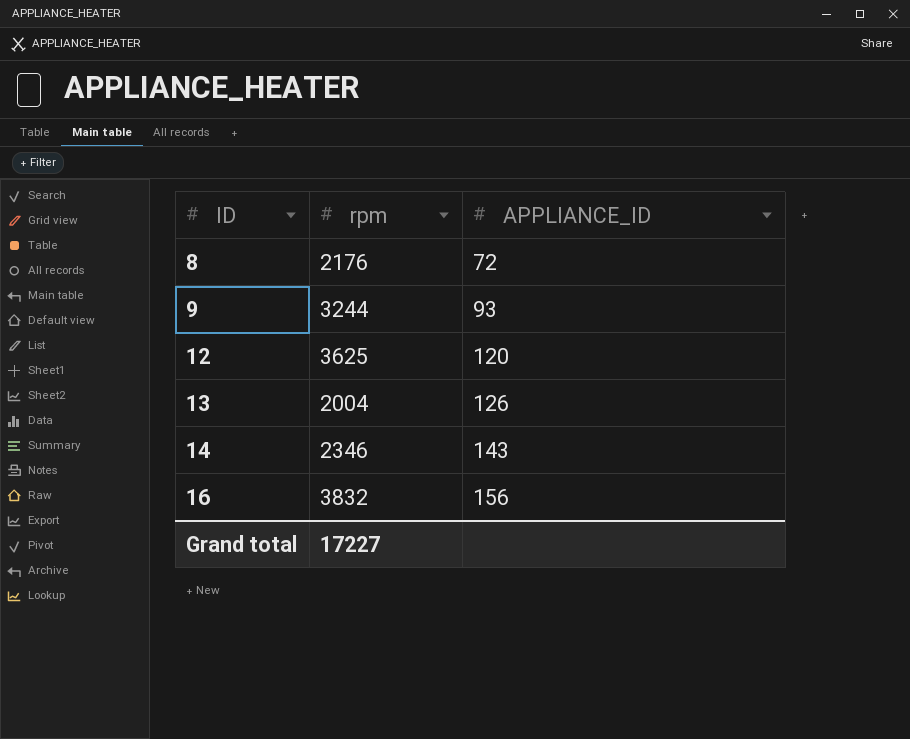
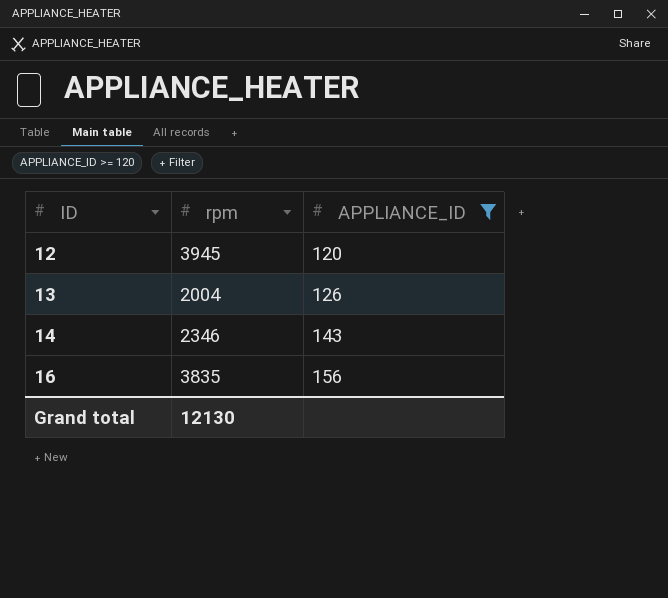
filter: none -> APPLIANCE_ID >= 120
12 | rpm: 3625 -> 3945
16 | rpm: 3832 -> 3835
Grand total | rpm: 17227 -> 12130

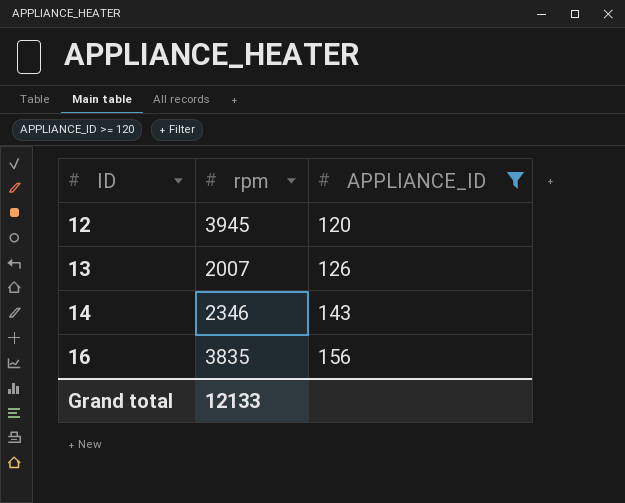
13 | rpm: 2004 -> 2007
Grand total | rpm: 12130 -> 12133

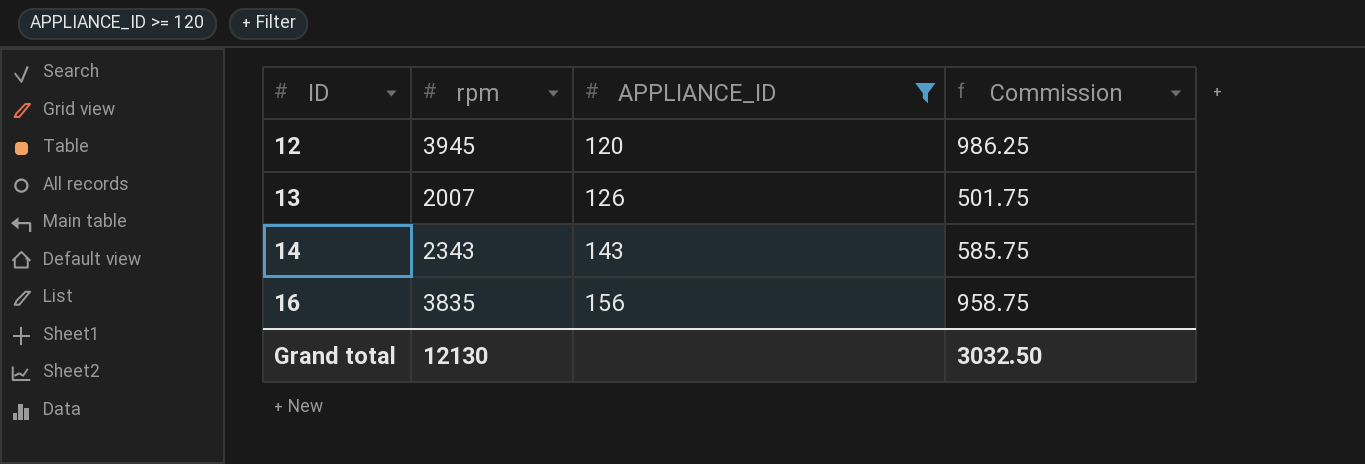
column Commission | formula: none -> [rpm] * 0.25
14 | rpm: 2346 -> 2343
Grand total | rpm: 12133 -> 12130

